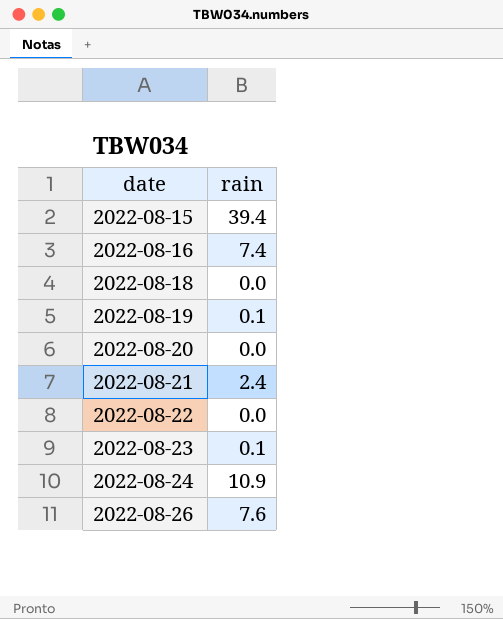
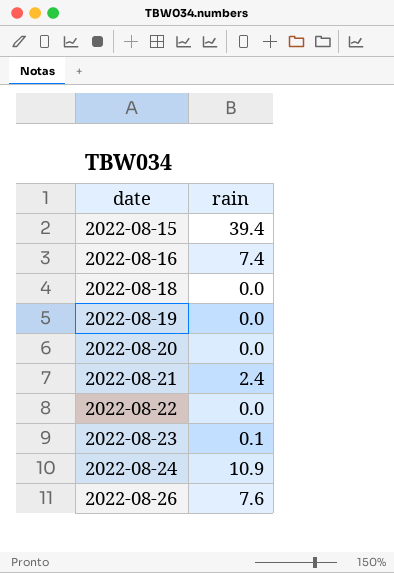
2022-08-19 | rain: 0.1 -> 0.0

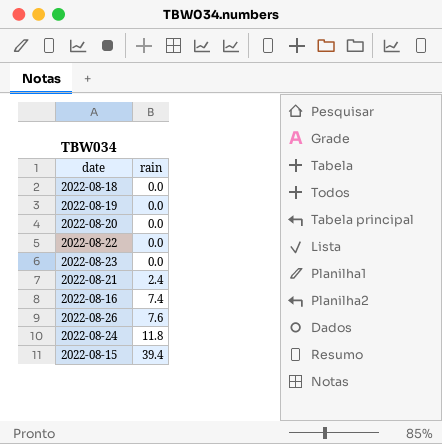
row order: date ascending -> rain ascending
2022-08-23 | rain: 0.1 -> 0.0
2022-08-24 | rain: 10.9 -> 11.8

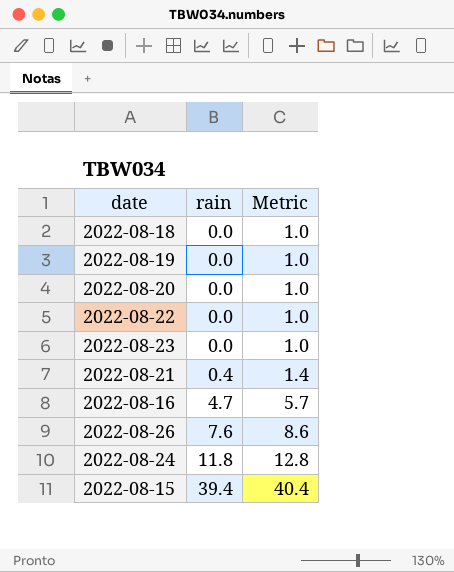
column Metric | formula: none -> [rain] + 1
2022-08-21 | rain: 2.4 -> 0.4
2022-08-16 | rain: 7.4 -> 4.7

